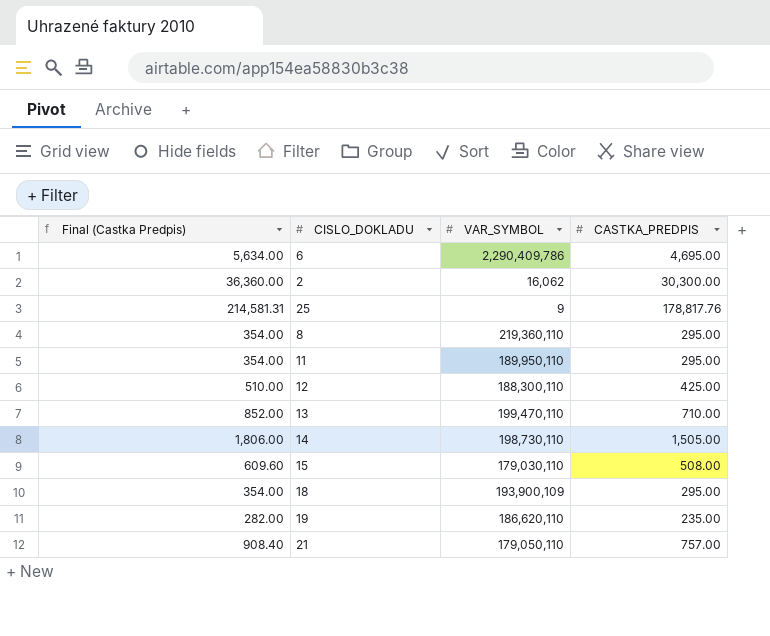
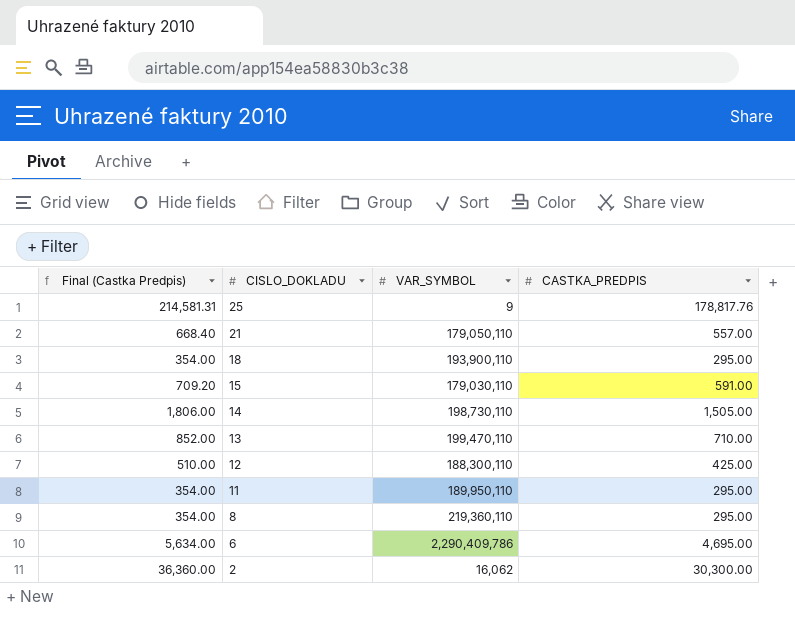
row order: none -> CISLO_DOKLADU descending
row 19: 282.00 | 186,620,110 | 235.00 -> none
21 | Final (Castka Predpis): 908.40 -> 668.40
21 | CASTKA_PREDPIS: 757.00 -> 557.00
18 | VAR_SYMBOL: 193,900,109 -> 193,900,110
15 | Final (Castka Predpis): 609.60 -> 709.20
15 | CASTKA_PREDPIS: 508.00 -> 591.00

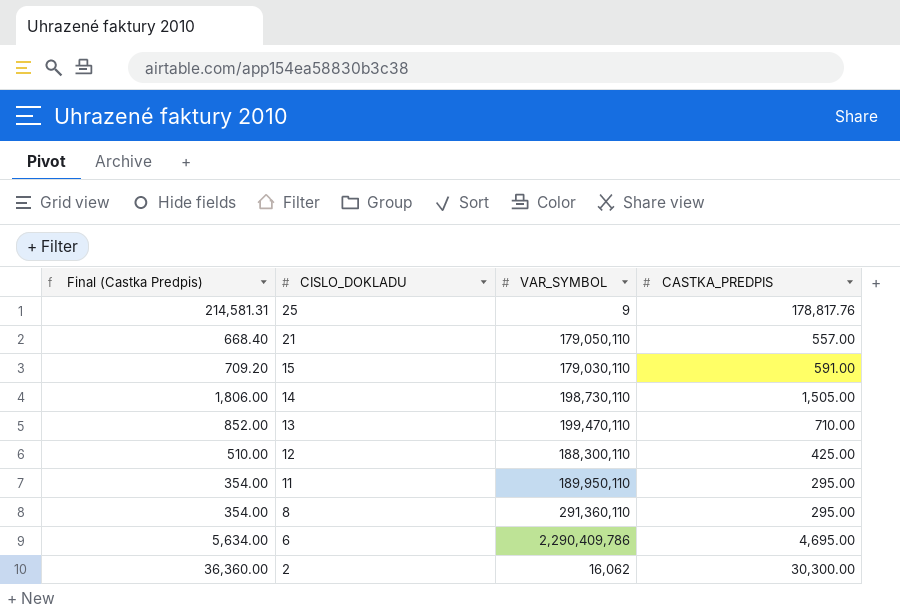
row 18: 354.00 | 193,900,110 | 295.00 -> none
8 | VAR_SYMBOL: 219,360,110 -> 291,360,110

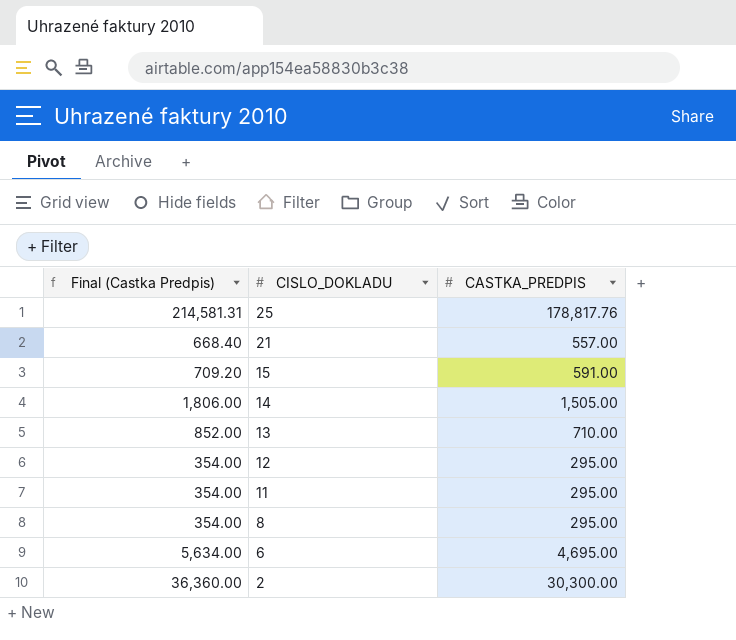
column VAR_SYMBOL | position: 3 -> none
12 | Final (Castka Predpis): 510.00 -> 354.00
12 | CASTKA_PREDPIS: 425.00 -> 295.00

